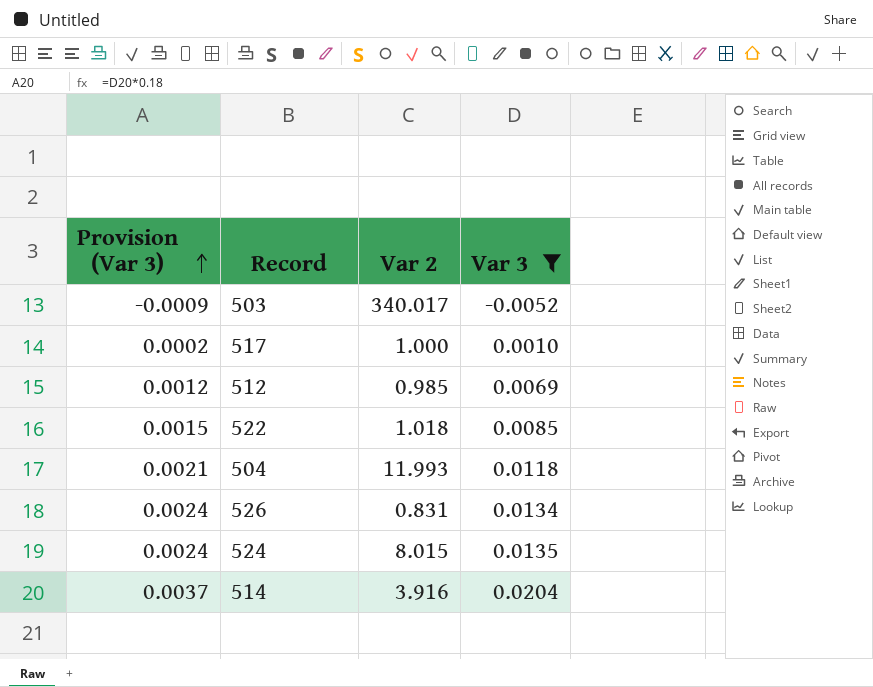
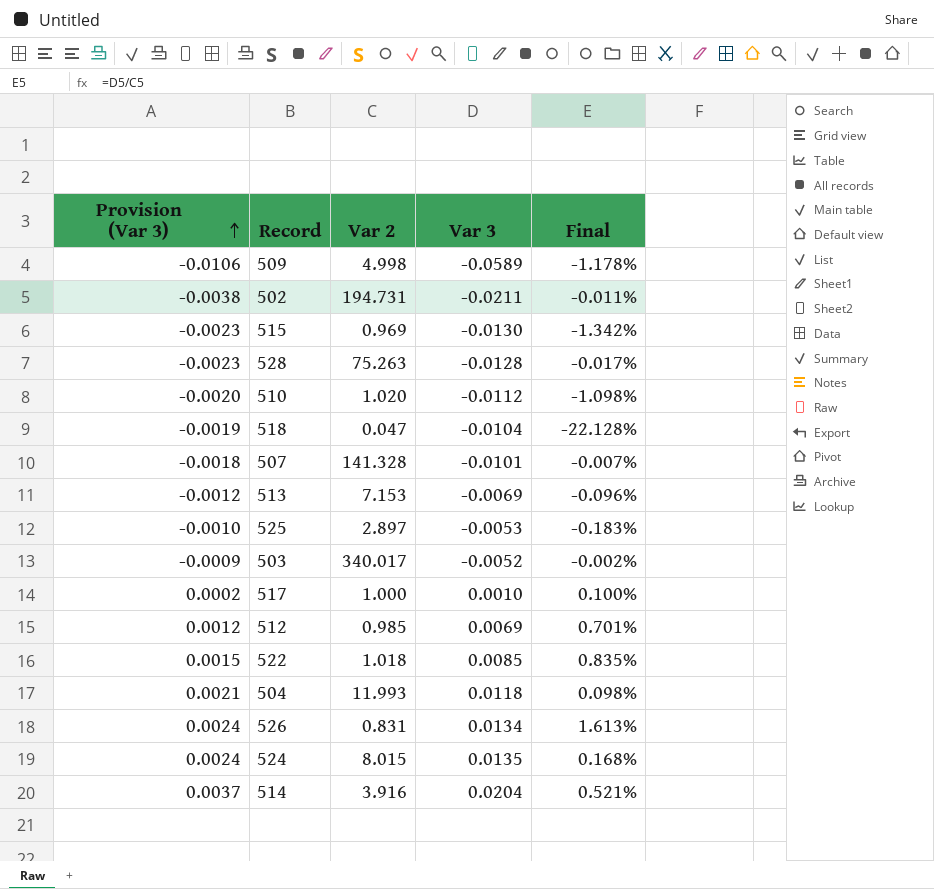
filter: Var 3 >= -0.0052 -> none
column Final | formula: none -> [Var 3] / [Var 2]

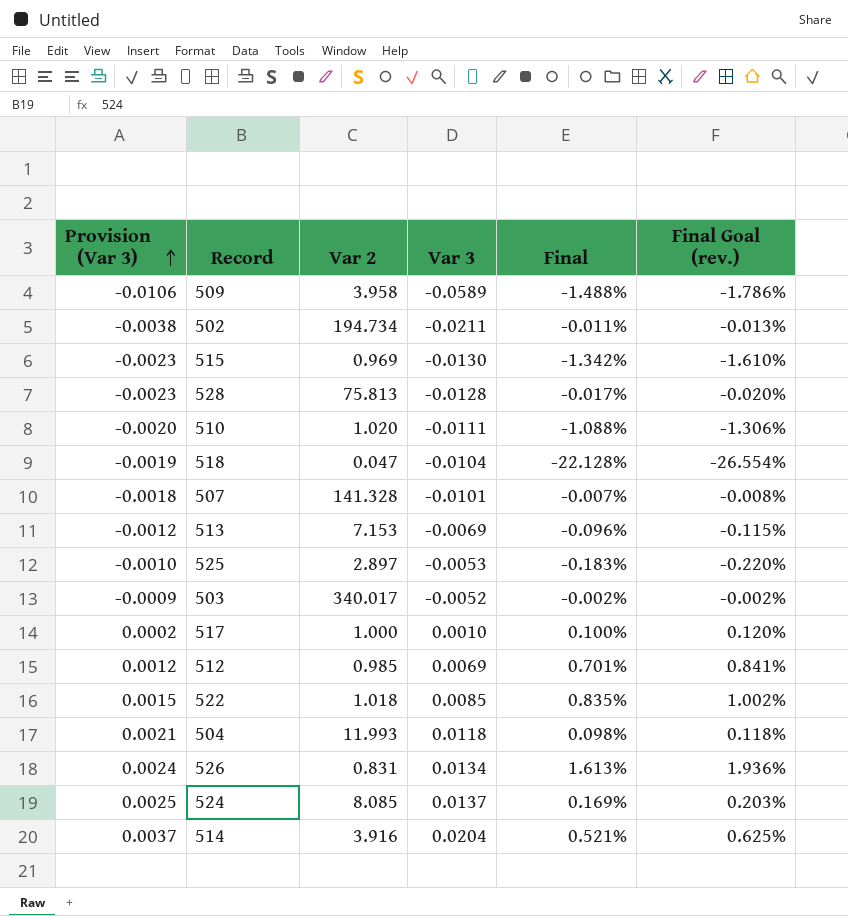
column Final Goal (rev.) | formula: none -> [Final] * 1.2
509 | Var 2: 4.998 -> 3.958
509 | Final: -1.178% -> -1.488%
502 | Var 2: 194.731 -> 194.734
528 | Var 2: 75.263 -> 75.813
510 | Var 3: -0.0112 -> -0.0111
510 | Final: -1.098% -> -1.088%
524 | Provision (Var 3): 0.0024 -> 0.0025
524 | Var 2: 8.015 -> 8.085
524 | Var 3: 0.0135 -> 0.0137
524 | Final: 0.168% -> 0.169%

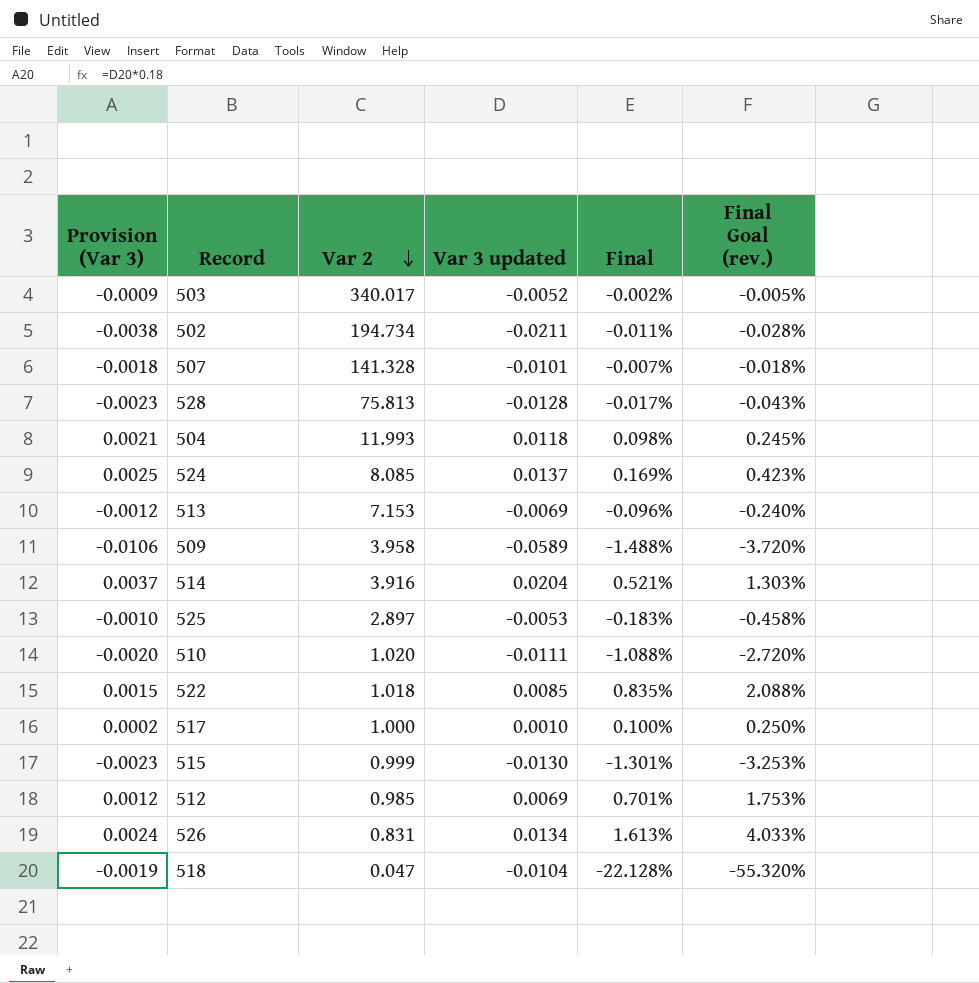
row order: Provision (Var 3) ascending -> Var 2 descending
column name: Var 3 -> Var 3 updated
column Final Goal (rev.) | formula: [Final] * 1.2 -> [Final] * 2.5
515 | Var 2: 0.969 -> 0.999
515 | Final: -1.342% -> -1.301%

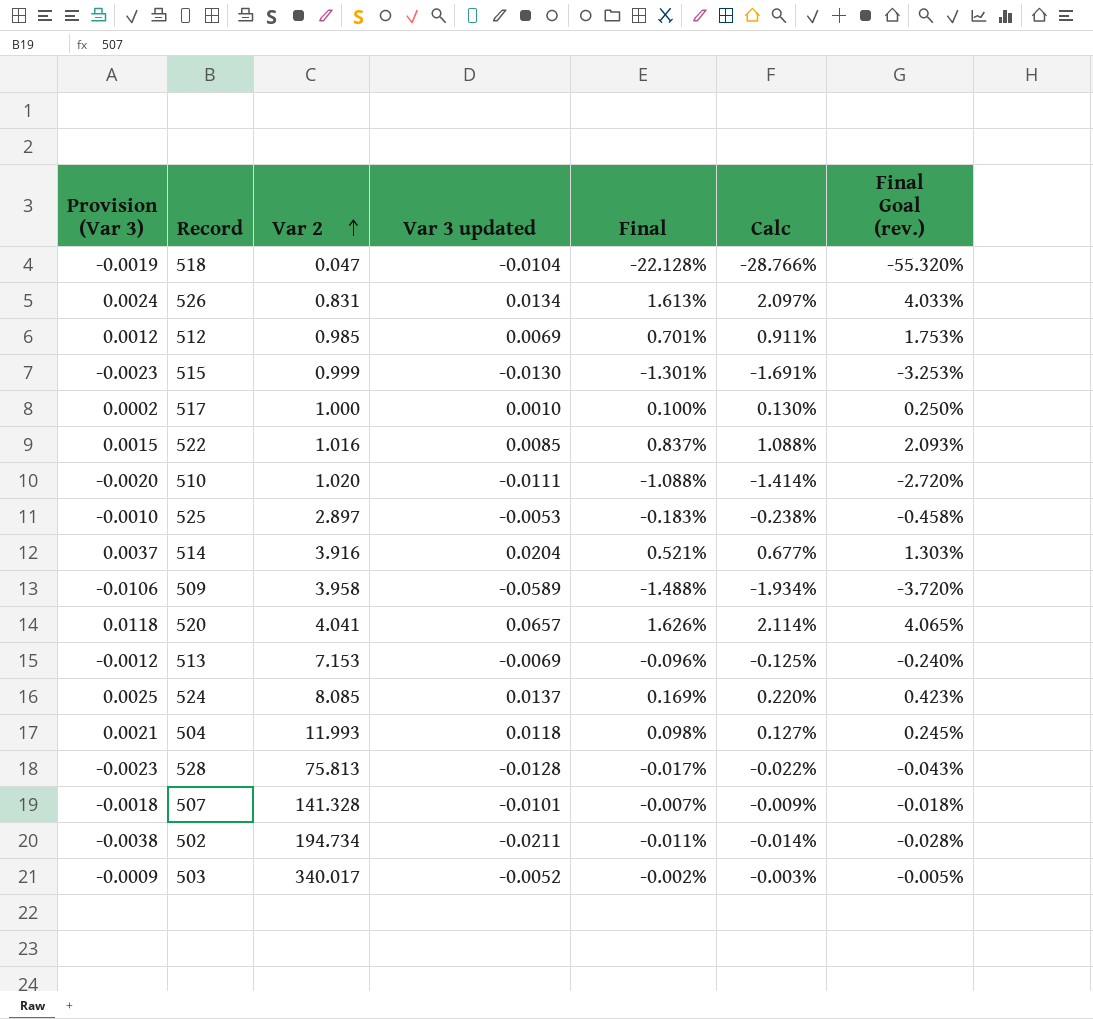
row order: Var 2 descending -> Var 2 ascending
column Calc | formula: none -> [Final] * 1.3
522 | Var 2: 1.018 -> 1.016
522 | Final: 0.835% -> 0.837%
522 | Final Goal (rev.): 2.088% -> 2.093%
row 520: none -> 0.0118 | 4.041 | 0.0657 | 1.626% | 2.114% | 4.065%

